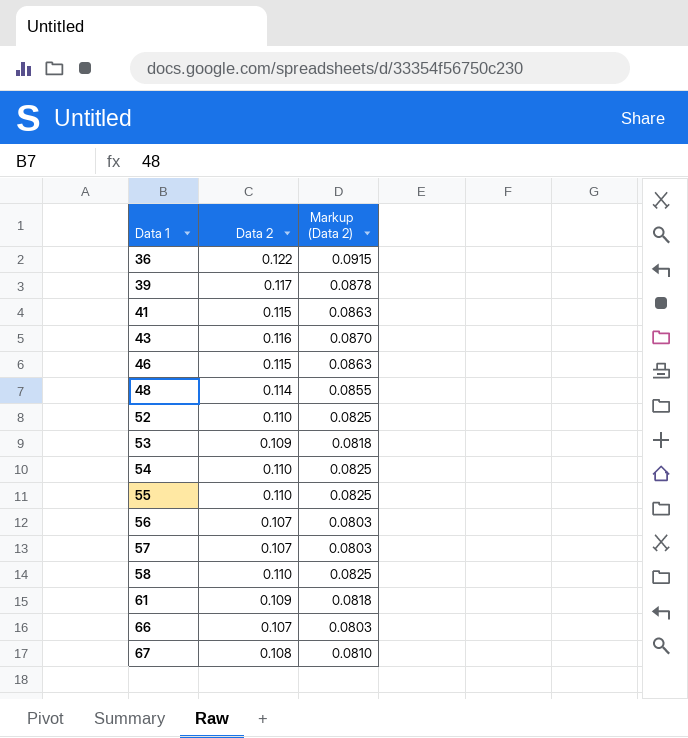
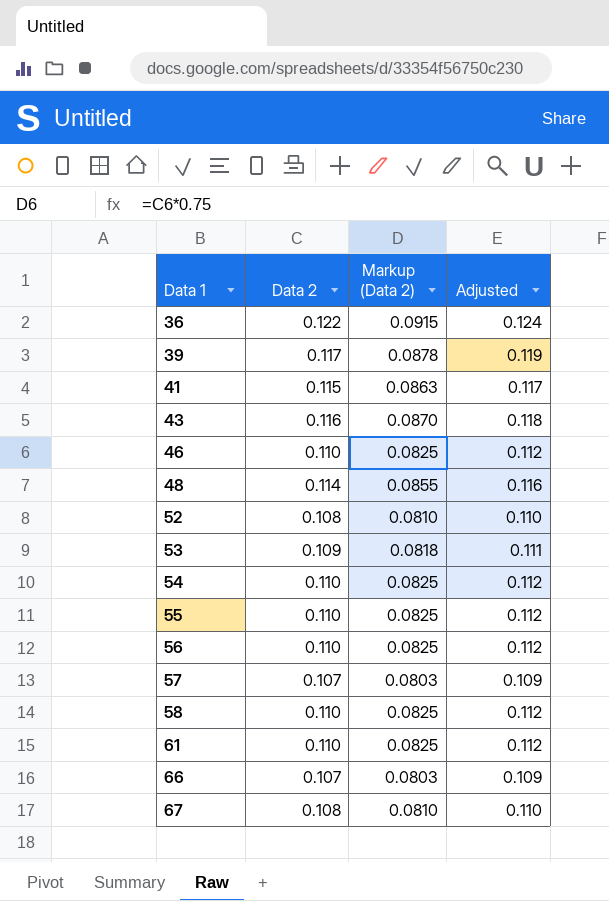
column Adjusted | formula: none -> [Data 2] * 1.02
46 | Data 2: 0.115 -> 0.110
46 | Markup (Data 2): 0.0863 -> 0.0825
52 | Data 2: 0.110 -> 0.108
52 | Markup (Data 2): 0.0825 -> 0.0810
56 | Data 2: 0.107 -> 0.110
56 | Markup (Data 2): 0.0803 -> 0.0825
61 | Data 2: 0.109 -> 0.110
61 | Markup (Data 2): 0.0818 -> 0.0825

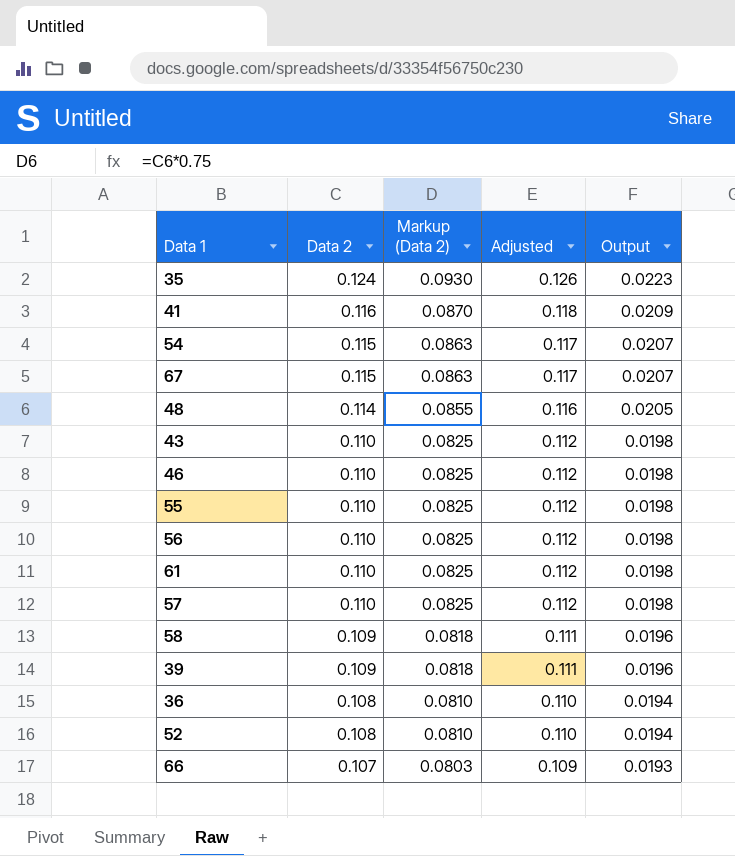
row order: Data 1 ascending -> Data 2 descending
column Output | formula: none -> [Data 2] * 0.18
row 53: 0.109 | 0.0818 | 0.111 -> none
row 35: none -> 0.124 | 0.0930 | 0.126 | 0.0223
41 | Data 2: 0.115 -> 0.116
41 | Markup (Data 2): 0.0863 -> 0.0870
41 | Adjusted: 0.117 -> 0.118
54 | Data 2: 0.110 -> 0.115
54 | Markup (Data 2): 0.0825 -> 0.0863
54 | Adjusted: 0.112 -> 0.117
67 | Data 2: 0.108 -> 0.115
67 | Markup (Data 2): 0.0810 -> 0.0863
67 | Adjusted: 0.110 -> 0.117
43 | Data 2: 0.116 -> 0.110
43 | Markup (Data 2): 0.0870 -> 0.0825
43 | Adjusted: 0.118 -> 0.112
57 | Data 2: 0.107 -> 0.110
57 | Markup (Data 2): 0.0803 -> 0.0825
57 | Adjusted: 0.109 -> 0.112
58 | Data 2: 0.110 -> 0.109
58 | Markup (Data 2): 0.0825 -> 0.0818
58 | Adjusted: 0.112 -> 0.111
39 | Data 2: 0.117 -> 0.109
39 | Markup (Data 2): 0.0878 -> 0.0818
39 | Adjusted: 0.119 -> 0.111
36 | Data 2: 0.122 -> 0.108
36 | Markup (Data 2): 0.0915 -> 0.0810
36 | Adjusted: 0.124 -> 0.110

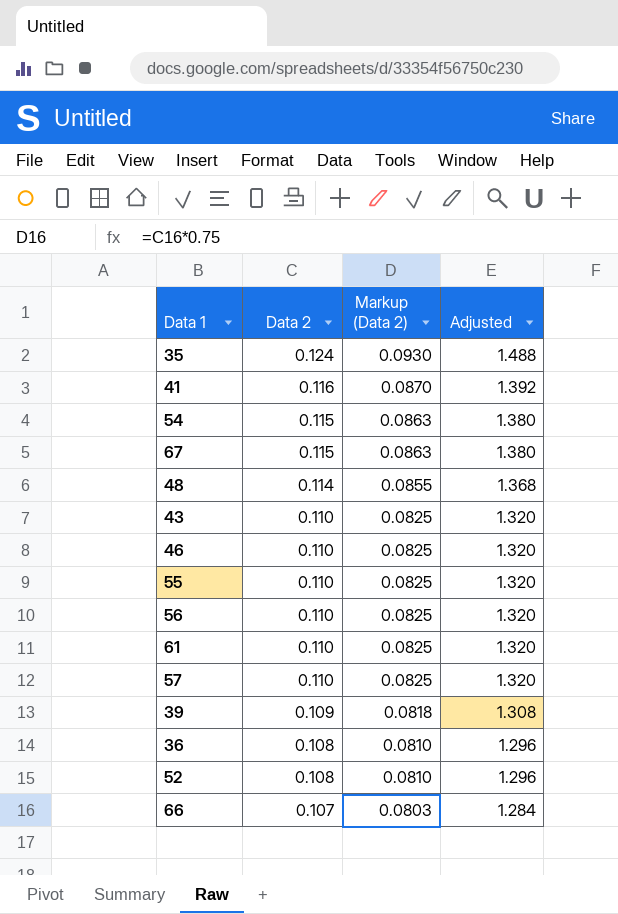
column Output | formula: [Data 2] * 0.18 -> none
column Adjusted | formula: [Data 2] * 1.02 -> [Data 2] * 12
row 58: 0.109 | 0.0818 | 0.111 | 0.0196 -> none

